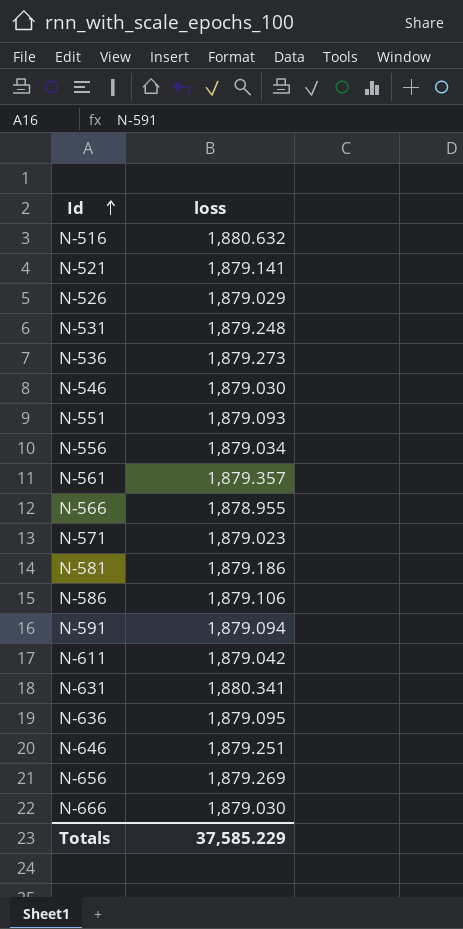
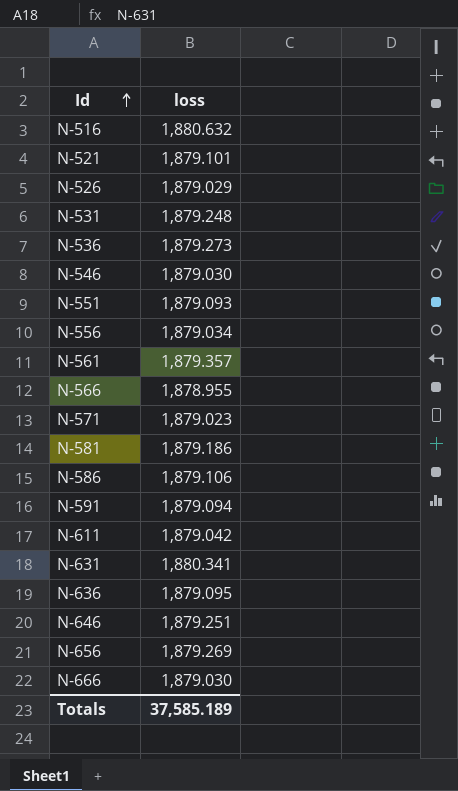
N-521 | loss: 1,879.141 -> 1,879.101
Totals | loss: 37,585.229 -> 37,585.189

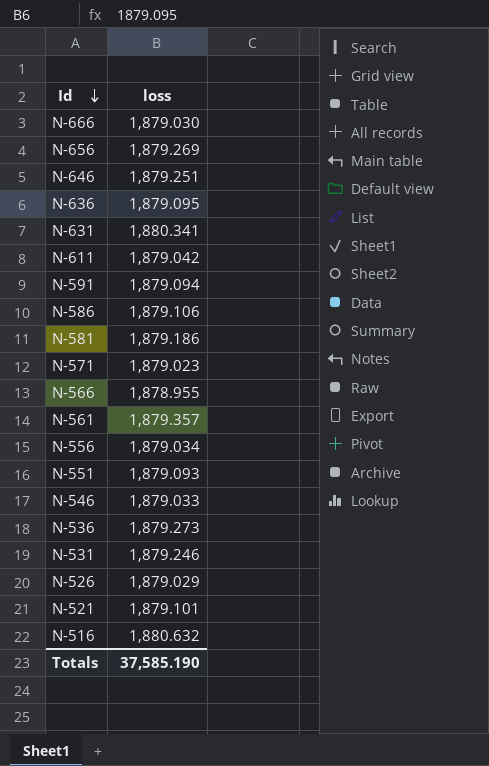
row order: Id ascending -> Id descending
N-546 | loss: 1,879.030 -> 1,879.033
N-531 | loss: 1,879.248 -> 1,879.246
Totals | loss: 37,585.189 -> 37,585.190

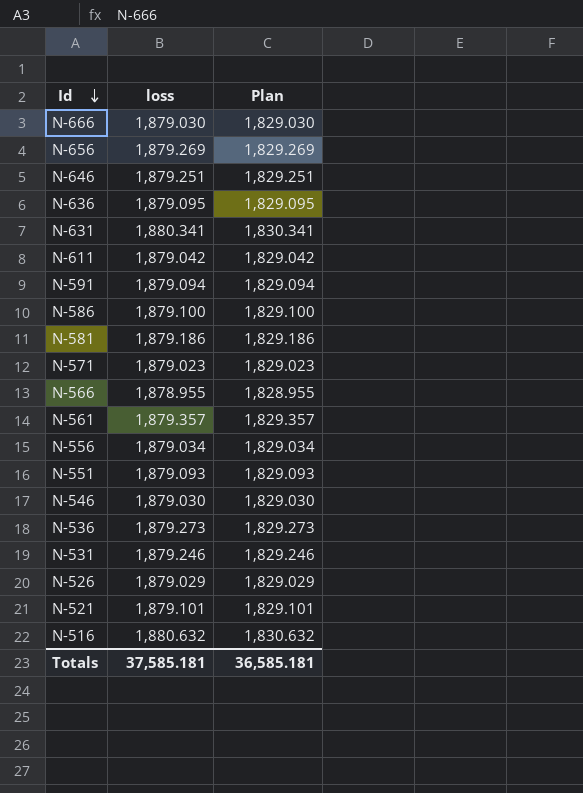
column Plan | formula: none -> [loss] - 50
N-586 | loss: 1,879.106 -> 1,879.100
N-546 | loss: 1,879.033 -> 1,879.030
Totals | loss: 37,585.190 -> 37,585.181

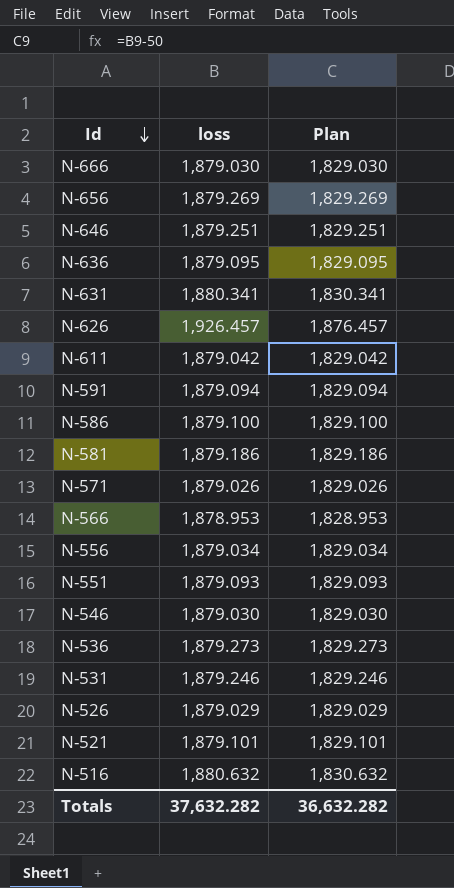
row N-561: 1,879.357 | 1,829.357 -> none
row N-626: none -> 1,926.457 | 1,876.457
N-571 | loss: 1,879.023 -> 1,879.026
N-571 | Plan: 1,829.023 -> 1,829.026
N-566 | loss: 1,878.955 -> 1,878.953
N-566 | Plan: 1,828.955 -> 1,828.953
Totals | loss: 37,585.181 -> 37,632.282
Totals | Plan: 36,585.181 -> 36,632.282

